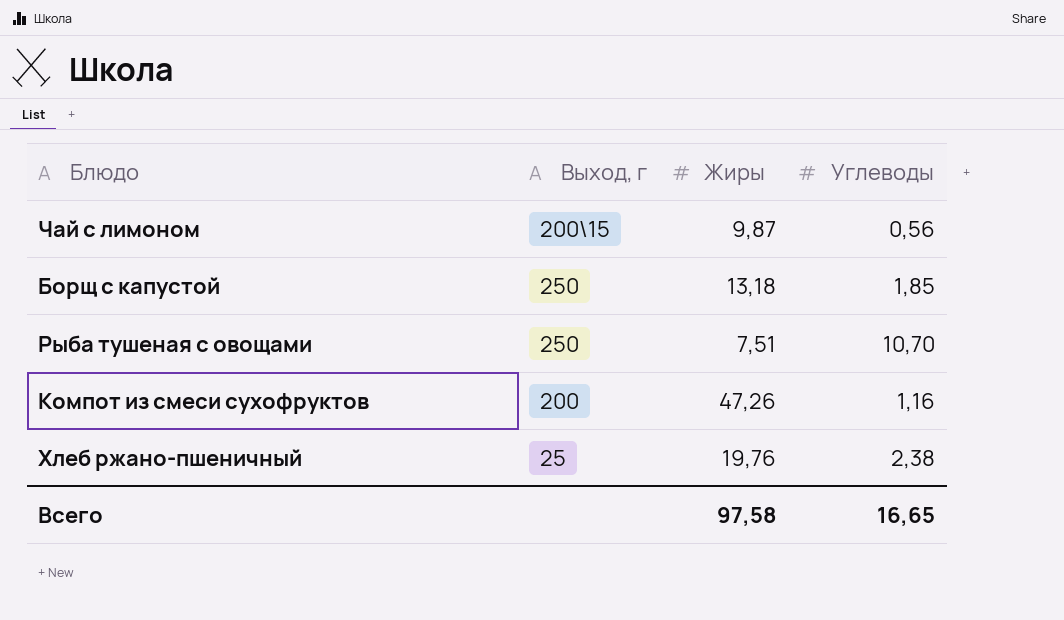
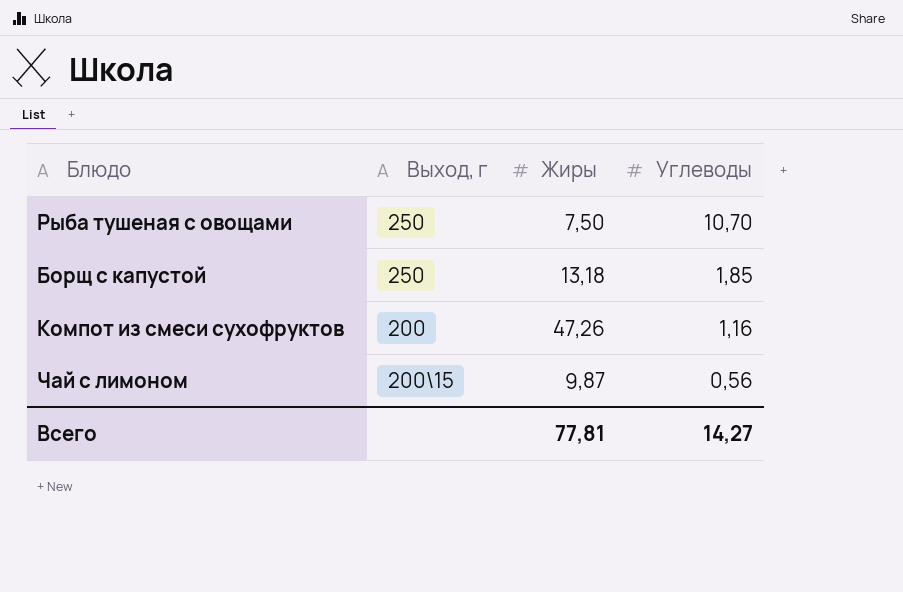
row order: none -> Углеводы descending
row Хлеб ржано-пшеничный: 25 | 19,76 | 2,38 -> none
Рыба тушеная с овощами | Жиры: 7,51 -> 7,50
Всего | Жиры: 97,58 -> 77,81
Всего | Углеводы: 16,65 -> 14,27

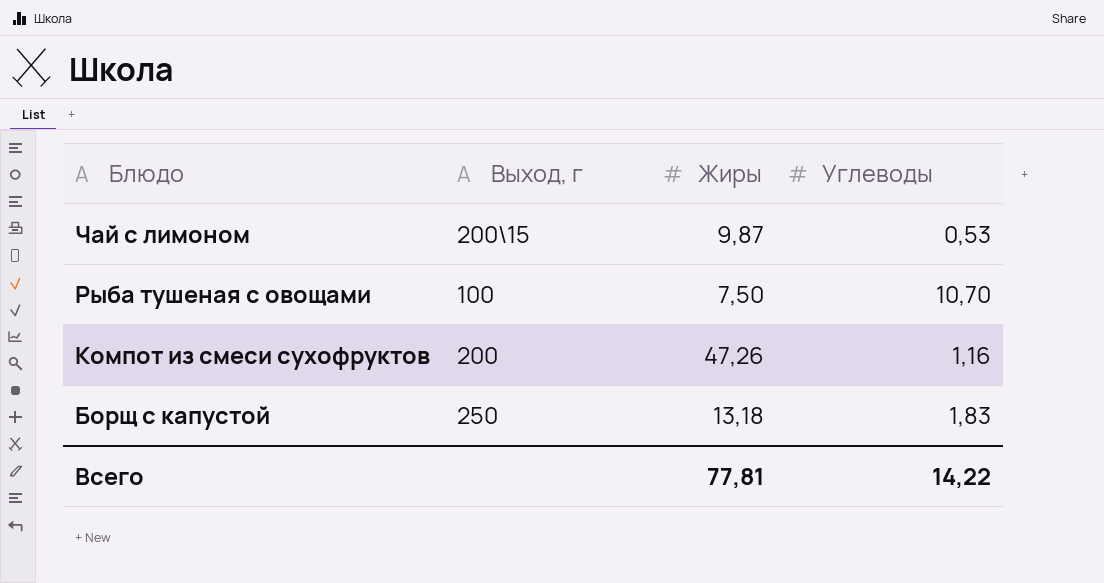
row order: Углеводы descending -> Блюдо descending
Чай с лимоном | Углеводы: 0,56 -> 0,53
Рыба тушеная с овощами | Выход, г: 250 -> 100
Борщ с капустой | Углеводы: 1,85 -> 1,83
Всего | Углеводы: 14,27 -> 14,22

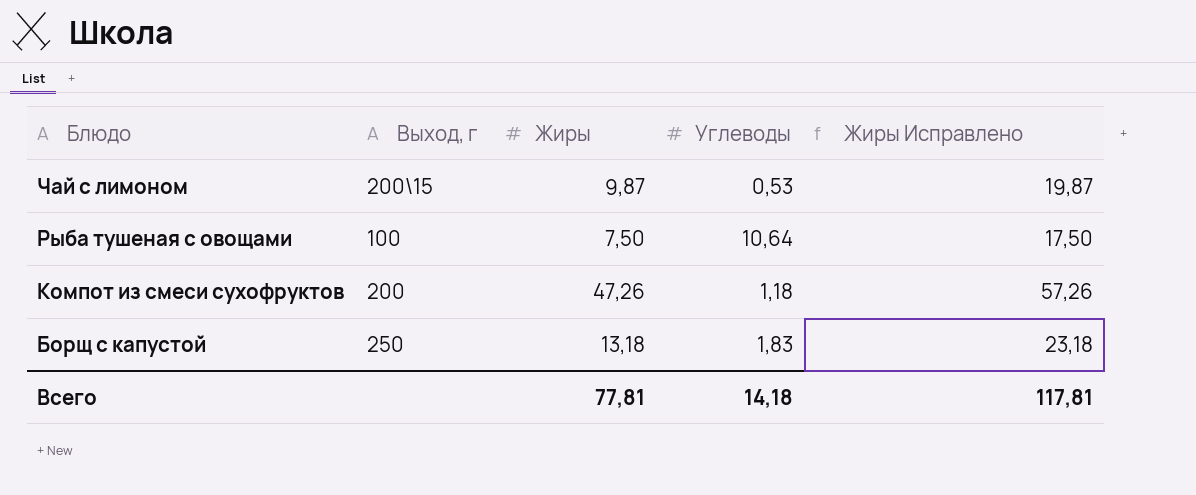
column Жиры Исправлено | formula: none -> [Жиры] + 10
Рыба тушеная с овощами | Углеводы: 10,70 -> 10,64
Компот из смеси сухофруктов | Углеводы: 1,16 -> 1,18
Всего | Углеводы: 14,22 -> 14,18

